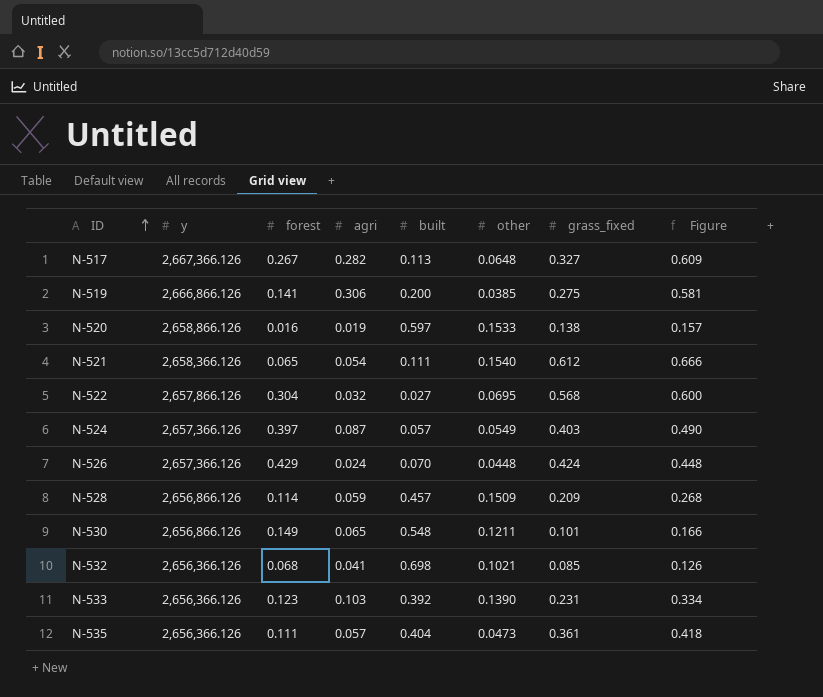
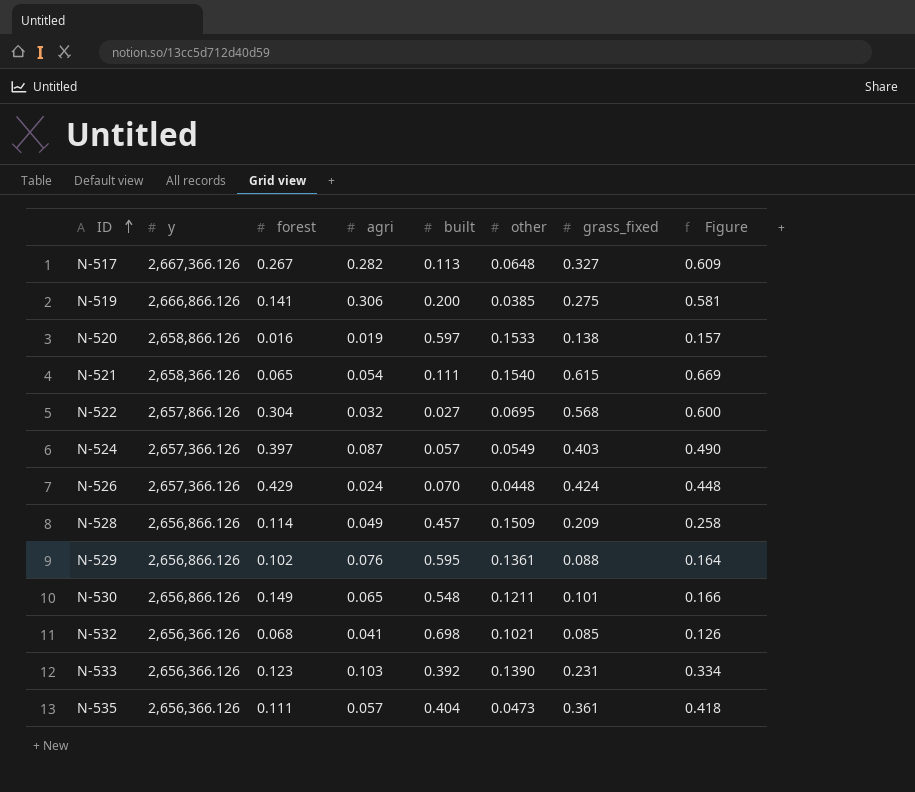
N-521 | grass_fixed: 0.612 -> 0.615
N-521 | Figure: 0.666 -> 0.669
N-528 | agri: 0.059 -> 0.049
N-528 | Figure: 0.268 -> 0.258
row N-529: none -> 2,656,866.126 | 0.102 | 0.076 | 0.595 | 0.1361 | 0.088 | 0.164

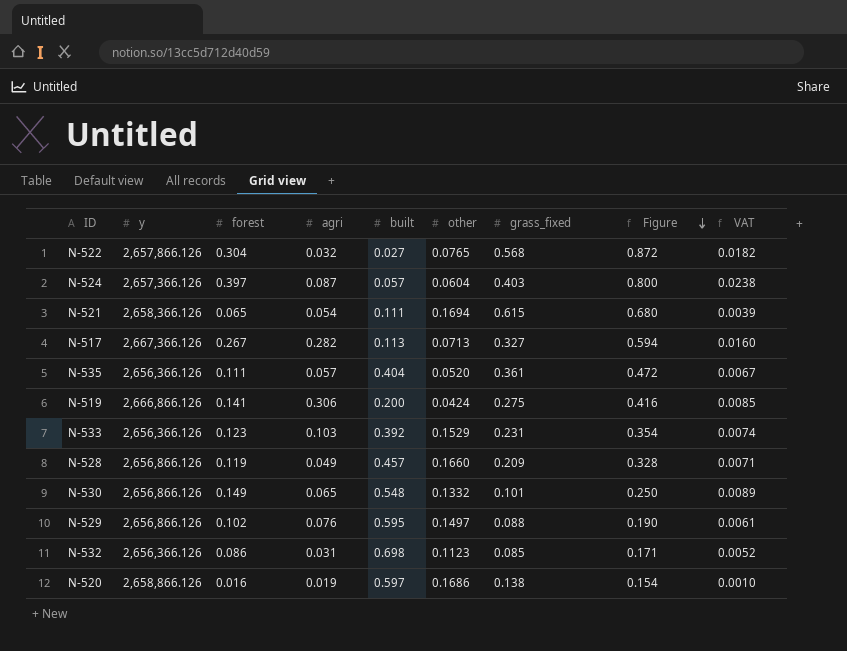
row order: ID ascending -> Figure descending
column Figure | formula: [agri] + [grass_fixed] -> [forest] + [grass_fixed]
column VAT | formula: none -> [forest] * 0.06
row N-526: 2,657,366.126 | 0.429 | 0.024 | 0.070 | 0.0448 | 0.424 | 0.448 -> none
N-522 | other: 0.0695 -> 0.0765
N-524 | other: 0.0549 -> 0.0604
N-521 | other: 0.1540 -> 0.1694
N-517 | other: 0.0648 -> 0.0713
N-535 | other: 0.0473 -> 0.0520
N-519 | other: 0.0385 -> 0.0424
N-533 | other: 0.1390 -> 0.1529
N-528 | forest: 0.114 -> 0.119
N-528 | other: 0.1509 -> 0.1660
N-530 | other: 0.1211 -> 0.1332
N-529 | other: 0.1361 -> 0.1497
N-532 | forest: 0.068 -> 0.086
N-532 | agri: 0.041 -> 0.031
N-532 | other: 0.1021 -> 0.1123
N-520 | other: 0.1533 -> 0.1686

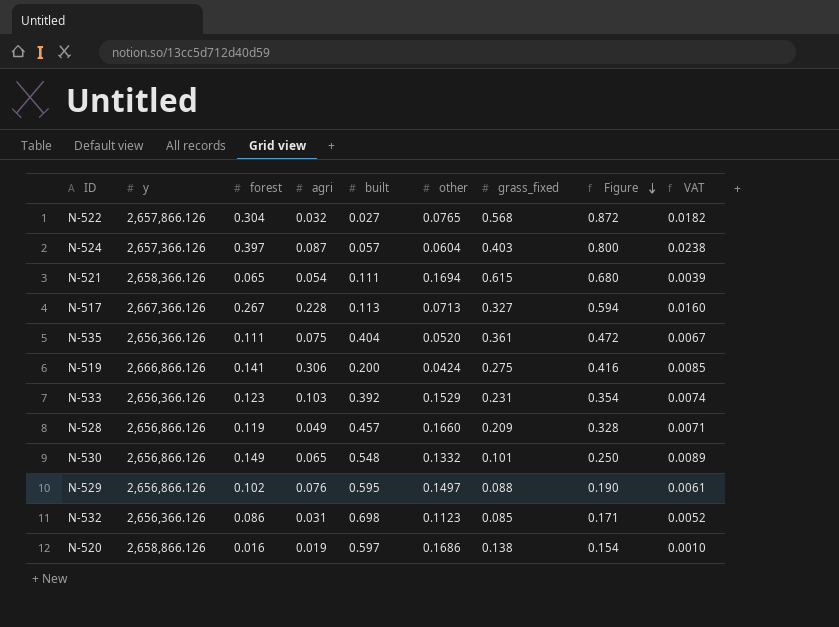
N-517 | agri: 0.282 -> 0.228
N-535 | agri: 0.057 -> 0.075

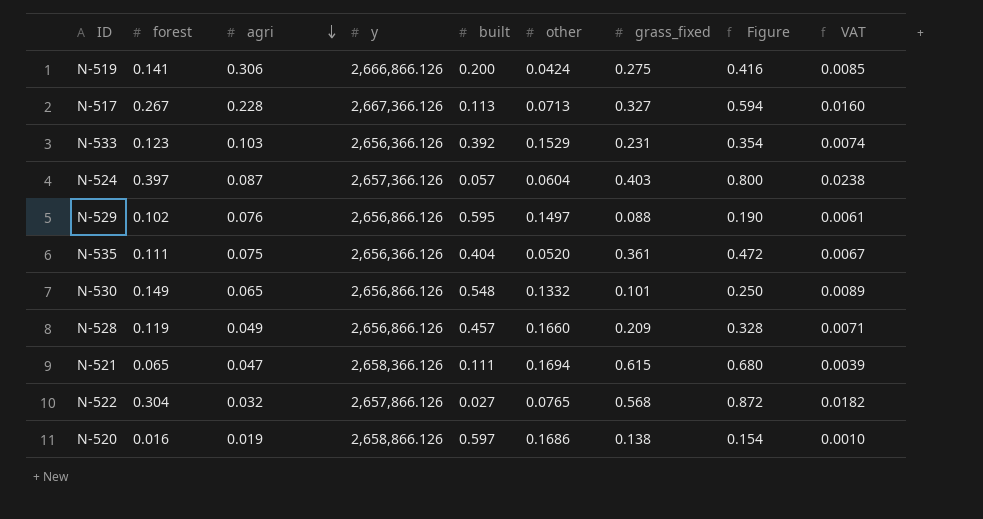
row order: Figure descending -> agri descending
column y | position: 2 -> 4
row N-532: 2,656,366.126 | 0.086 | 0.031 | 0.698 | 0.1123 | 0.085 | 0.171 | 0.0052 -> none
N-521 | agri: 0.054 -> 0.047

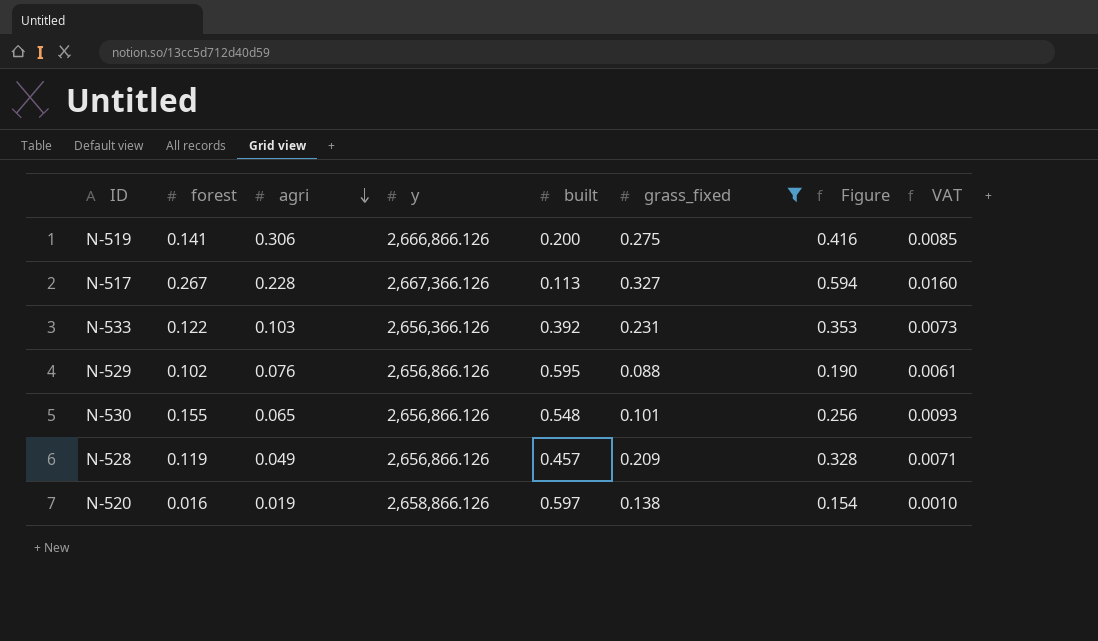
filter: none -> grass_fixed <= 0.327
column other | position: 6 -> none
N-533 | forest: 0.123 -> 0.122
N-533 | Figure: 0.354 -> 0.353
N-533 | VAT: 0.0074 -> 0.0073
N-530 | forest: 0.149 -> 0.155
N-530 | Figure: 0.250 -> 0.256
N-530 | VAT: 0.0089 -> 0.0093

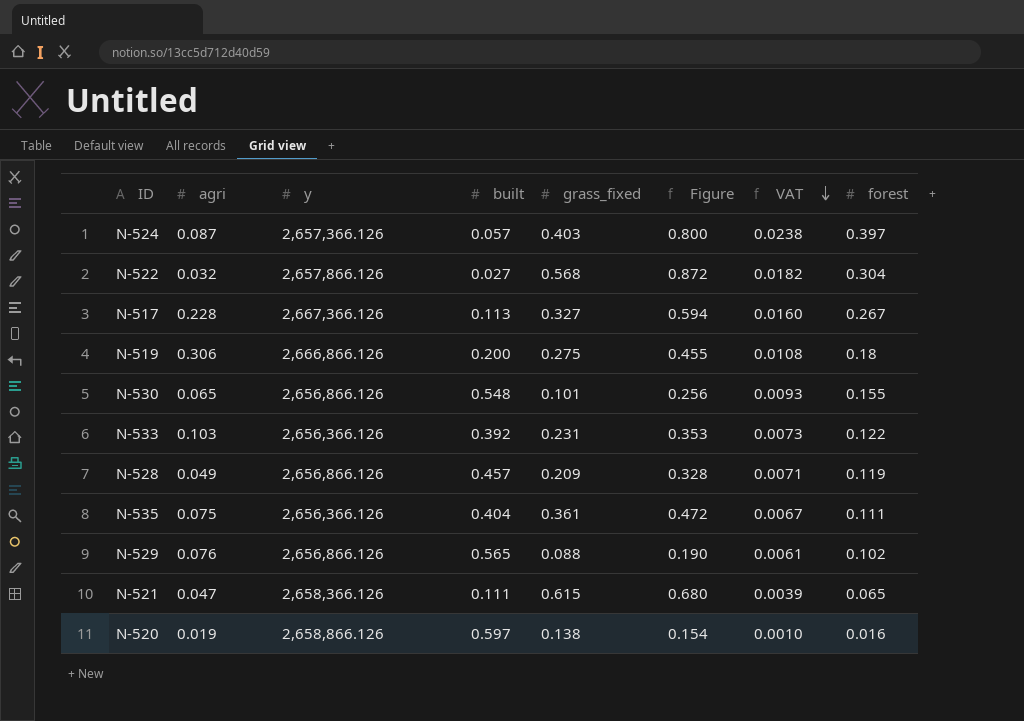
filter: grass_fixed <= 0.327 -> none
row order: agri descending -> VAT descending
column forest | position: 2 -> 8
N-519 | Figure: 0.416 -> 0.455
N-519 | VAT: 0.0085 -> 0.0108
N-519 | forest: 0.141 -> 0.18
N-529 | built: 0.595 -> 0.565

